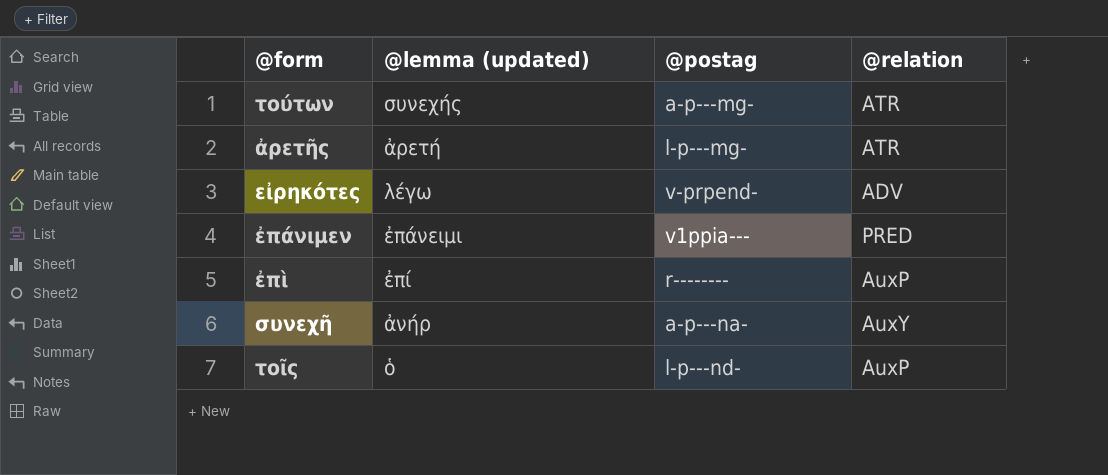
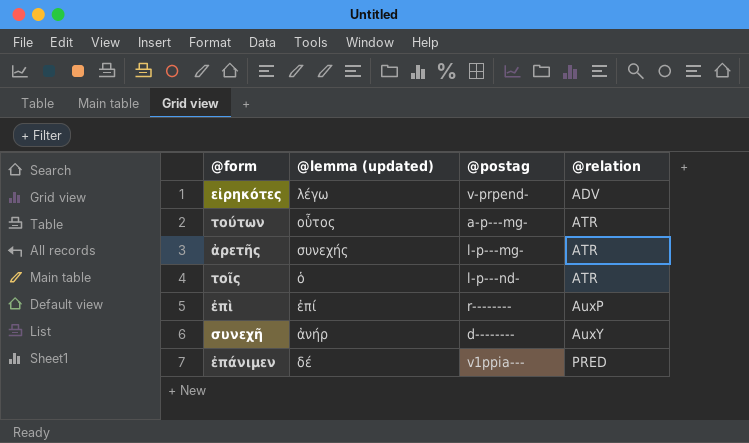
row order: none -> @relation ascending
τούτων | @lemma (updated): συνεχής -> οὗτος
ἀρετῆς | @lemma (updated): ἀρετή -> συνεχής
τοῖς | @relation: AuxP -> ATR
συνεχῆ | @postag: a-p---na- -> d--------
ἐπάνιμεν | @lemma (updated): ἐπάνειμι -> δέ

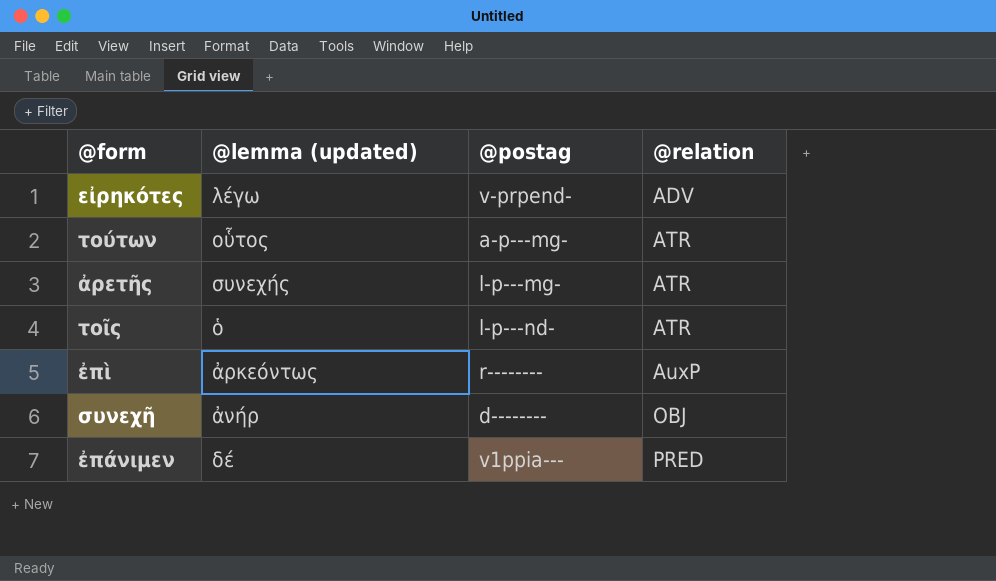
ἐπὶ | @lemma (updated): ἐπί -> ἀρκεόντως
συνεχῆ | @relation: AuxY -> OBJ

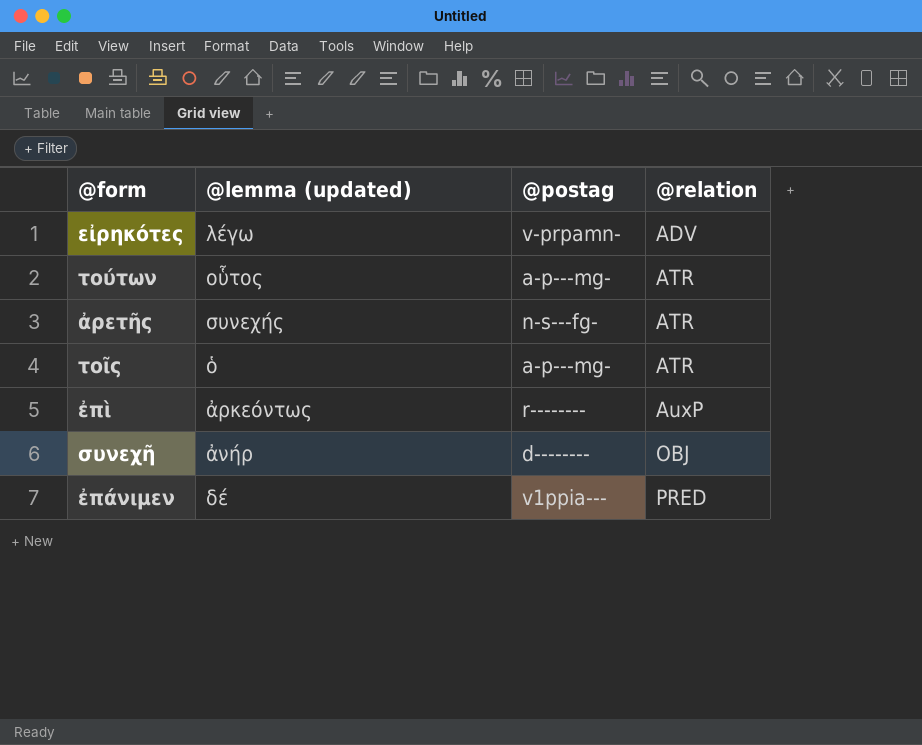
εἰρηκότες | @postag: v-prpend- -> v-prpamn-
ἀρετῆς | @postag: l-p---mg- -> n-s---fg-
τοῖς | @postag: l-p---nd- -> a-p---mg-

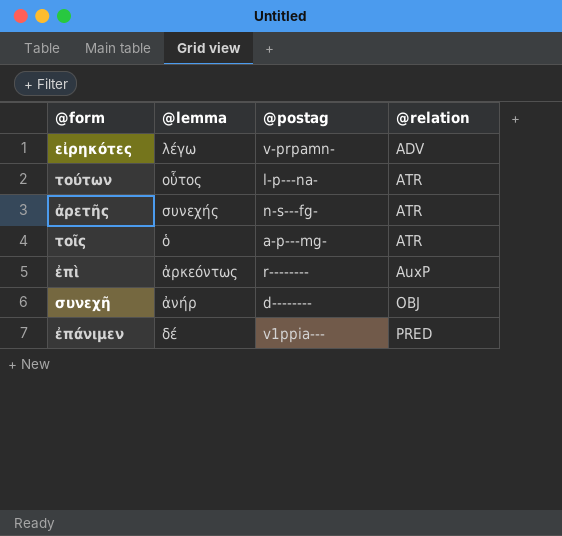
column name: @lemma (updated) -> @lemma
τούτων | @postag: a-p---mg- -> l-p---na-

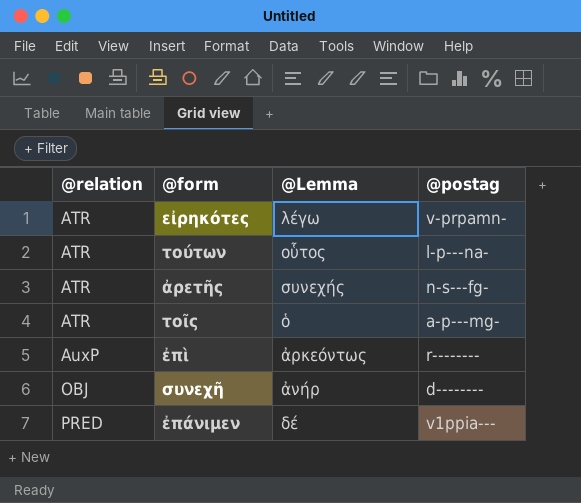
column @relation | position: 4 -> 1
column name: @lemma -> @Lemma
εἰρηκότες | @relation: ADV -> ATR

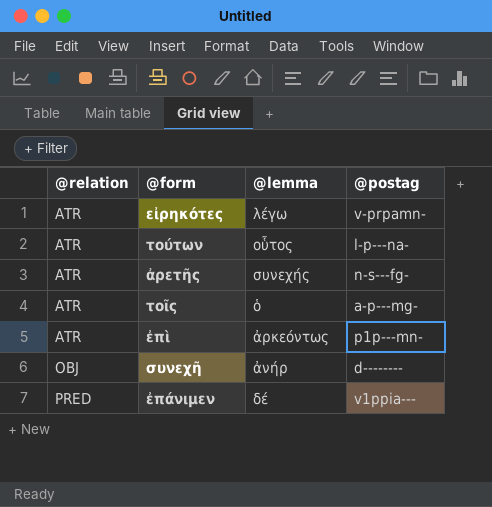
column name: @Lemma -> @lemma
ἐπὶ | @relation: AuxP -> ATR
ἐπὶ | @postag: r-------- -> p1p---mn-

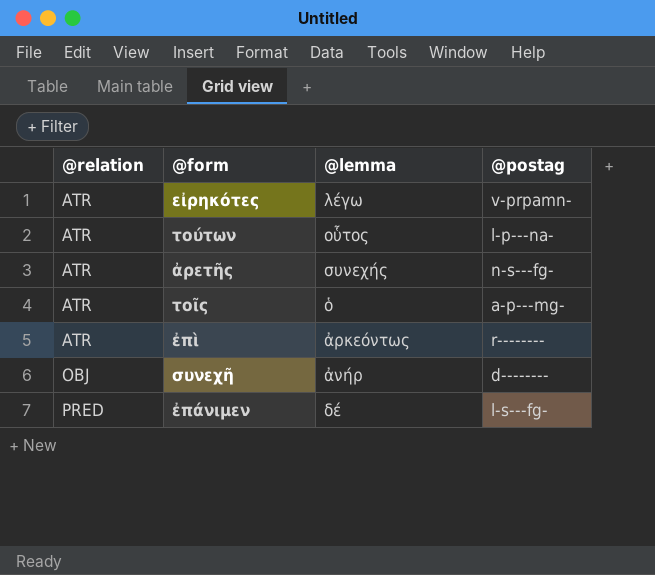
ἐπὶ | @postag: p1p---mn- -> r--------
ἐπάνιμεν | @postag: v1ppia--- -> l-s---fg-

